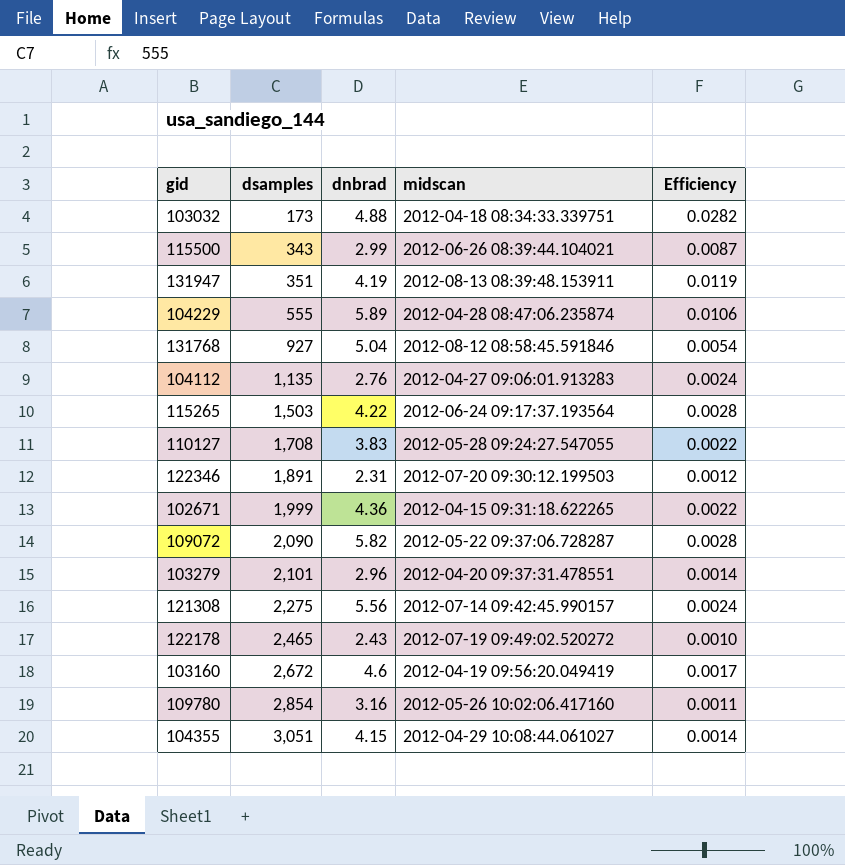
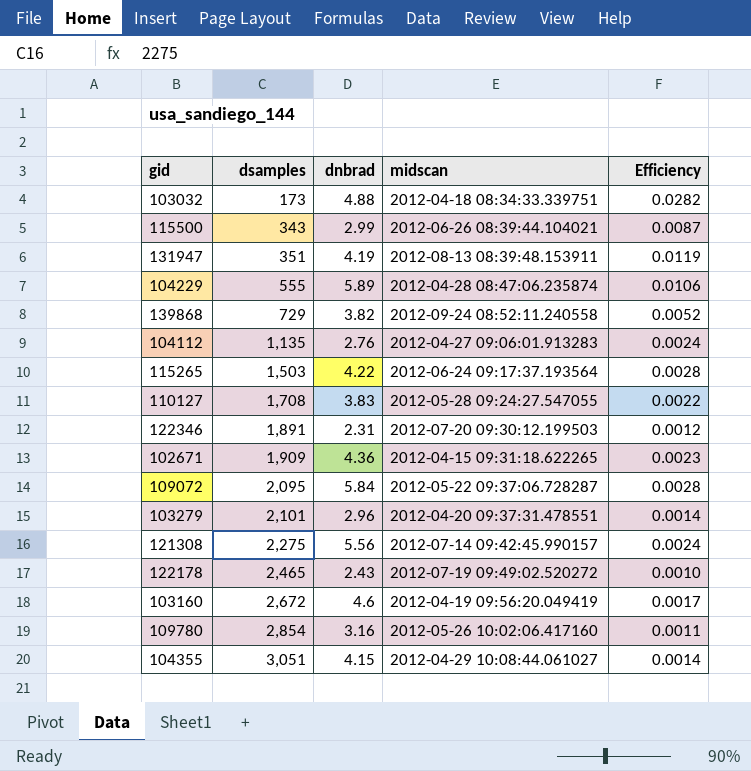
row 131768: 927 | 5.04 | 2012-08-12 08:58:45.591846 | 0.0054 -> none
row 139868: none -> 729 | 3.82 | 2012-09-24 08:52:11.240558 | 0.0052
102671 | dsamples: 1,999 -> 1,909
102671 | Efficiency: 0.0022 -> 0.0023
109072 | dsamples: 2,090 -> 2,095
109072 | dnbrad: 5.82 -> 5.84

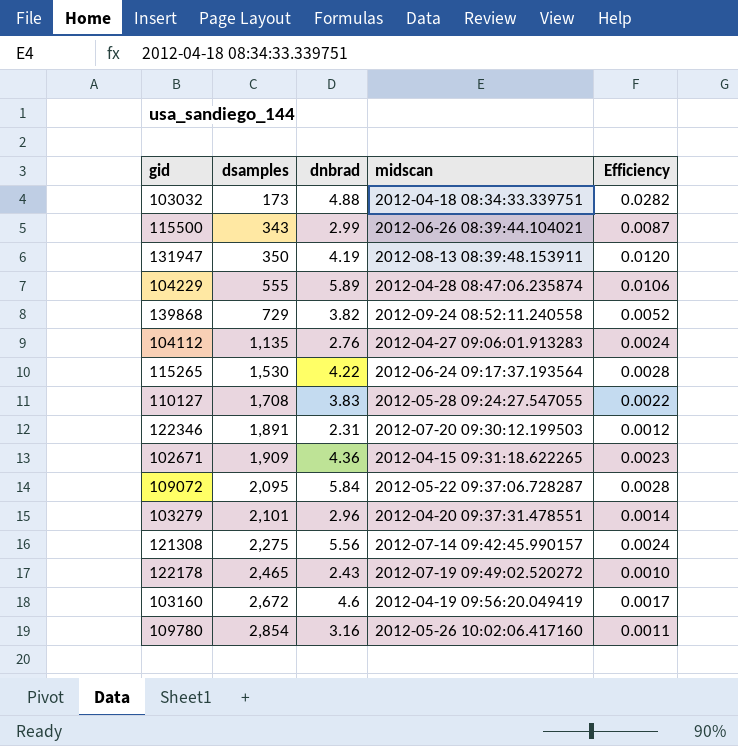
row 104355: 3,051 | 4.15 | 2012-04-29 10:08:44.061027 | 0.0014 -> none
131947 | dsamples: 351 -> 350
131947 | Efficiency: 0.0119 -> 0.0120
115265 | dsamples: 1,503 -> 1,530

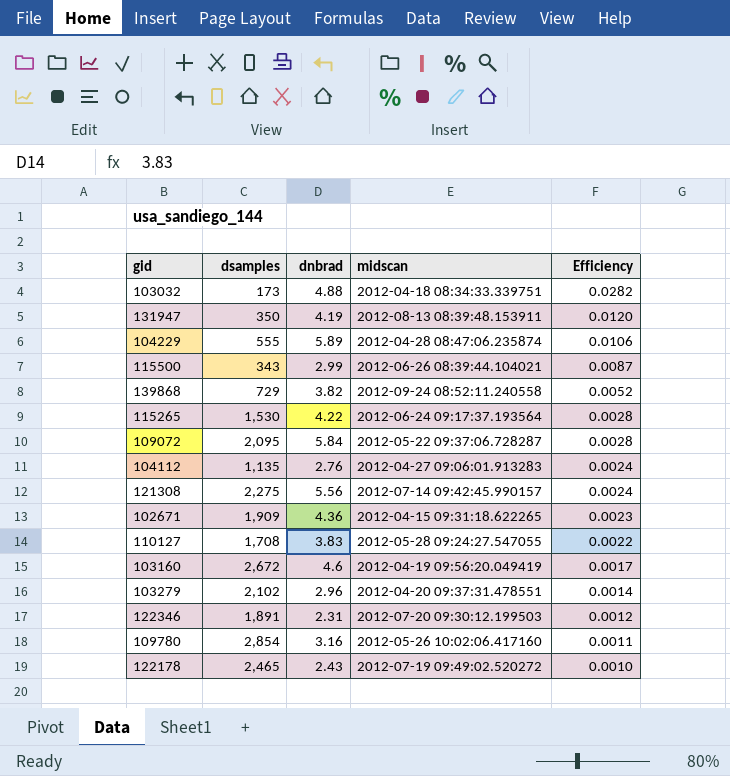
row order: dsamples ascending -> Efficiency descending
103279 | dsamples: 2,101 -> 2,102

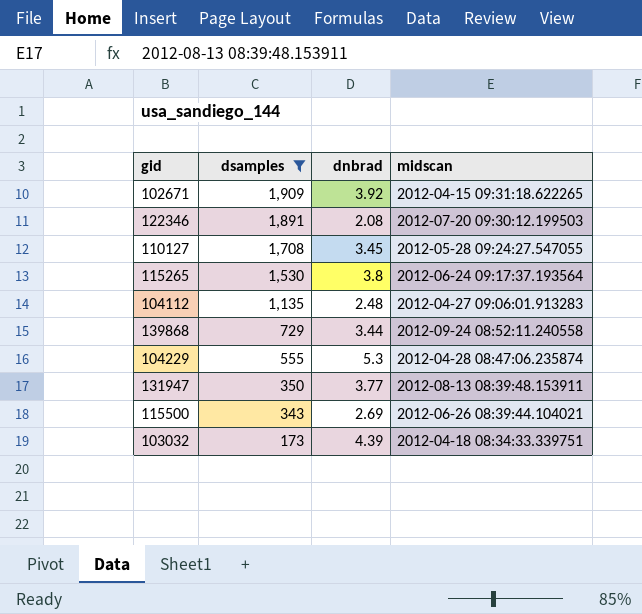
filter: none -> dsamples <= 1,909
row order: Efficiency descending -> dsamples descending
column Efficiency | formula: [dnbrad] / [dsamples] -> none
102671 | dnbrad: 4.36 -> 3.92
122346 | dnbrad: 2.31 -> 2.08
110127 | dnbrad: 3.83 -> 3.45
115265 | dnbrad: 4.22 -> 3.8
104112 | dnbrad: 2.76 -> 2.48
139868 | dnbrad: 3.82 -> 3.44
104229 | dnbrad: 5.89 -> 5.3
131947 | dnbrad: 4.19 -> 3.77
115500 | dnbrad: 2.99 -> 2.69
103032 | dnbrad: 4.88 -> 4.39

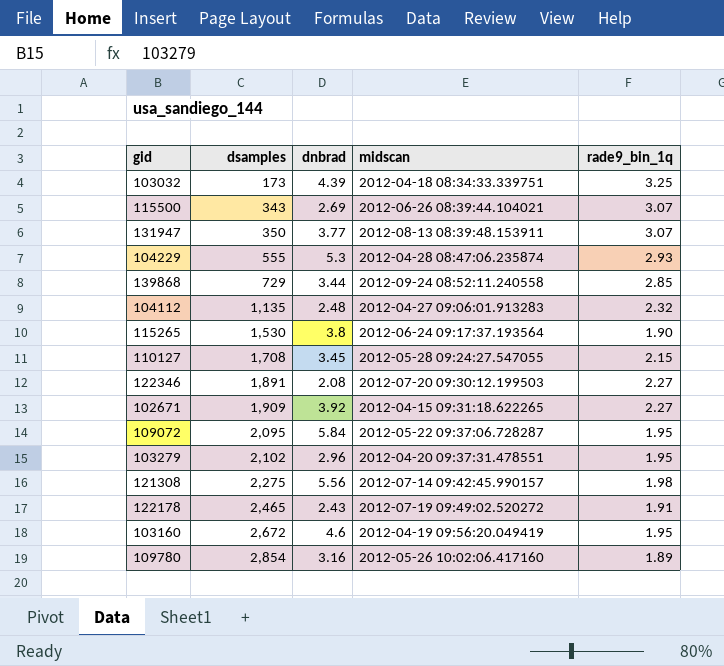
filter: dsamples <= 1,909 -> none
row order: dsamples descending -> dsamples ascending
column rade9_bin_1q | position: none -> 5

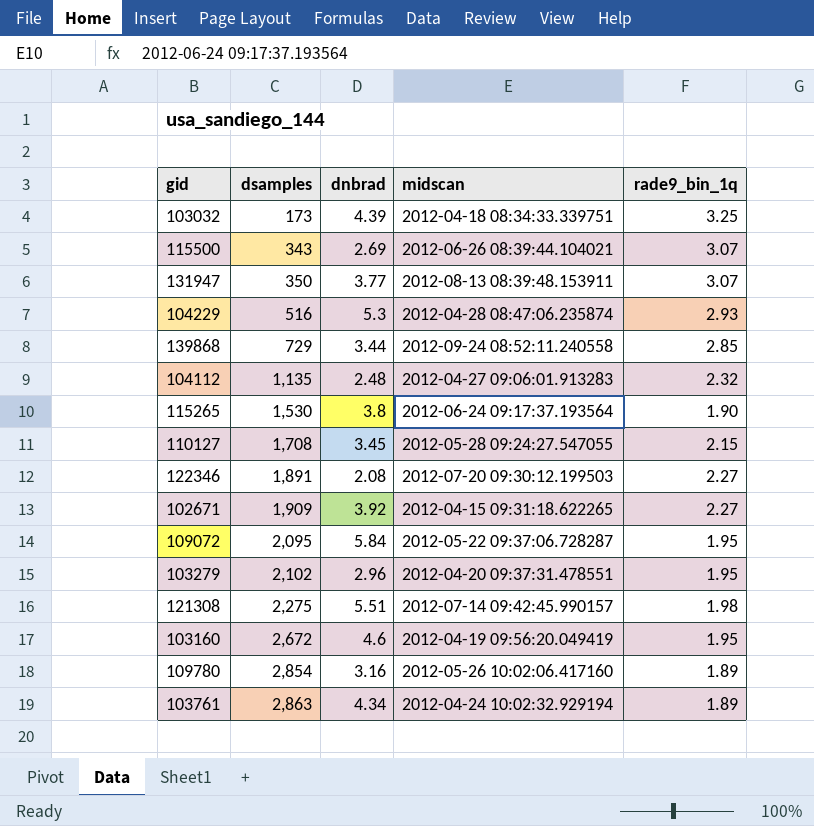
row 122178: 2,465 | 2.43 | 2012-07-19 09:49:02.520272 | 1.91 -> none
104229 | dsamples: 555 -> 516
121308 | dnbrad: 5.56 -> 5.51
row 103761: none -> 2,863 | 4.34 | 2012-04-24 10:02:32.929194 | 1.89

